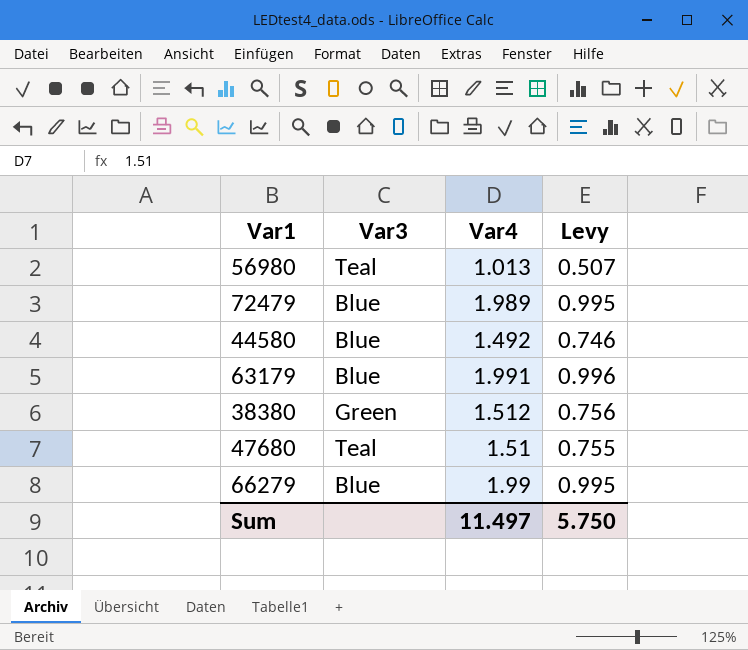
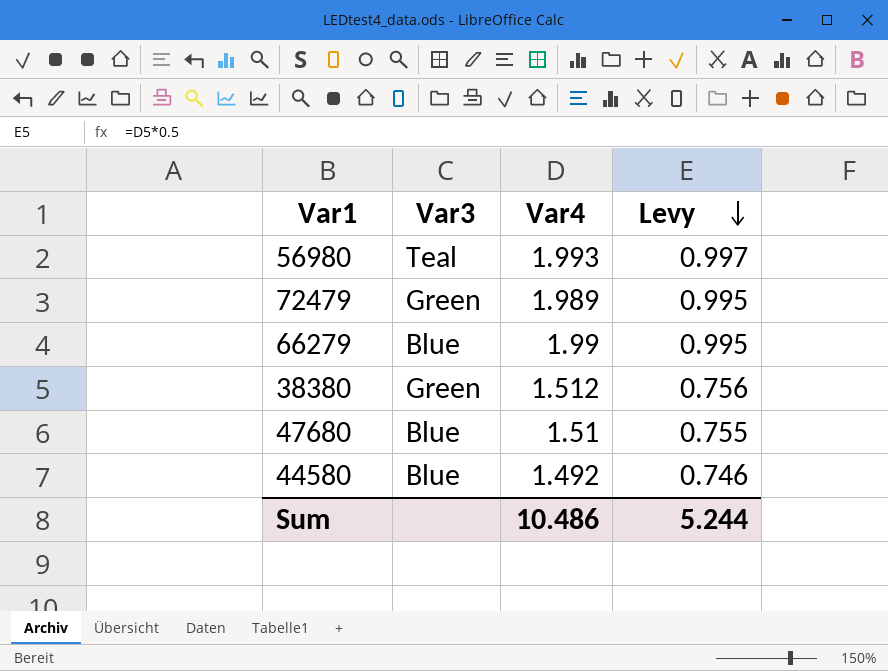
row order: none -> Levy descending
row 63179: Blue | 1.991 | 0.996 -> none
56980 | Var4: 1.013 -> 1.993
56980 | Levy: 0.507 -> 0.997
72479 | Var3: Blue -> Green
47680 | Var3: Teal -> Blue
Sum | Var4: 11.497 -> 10.486
Sum | Levy: 5.750 -> 5.244

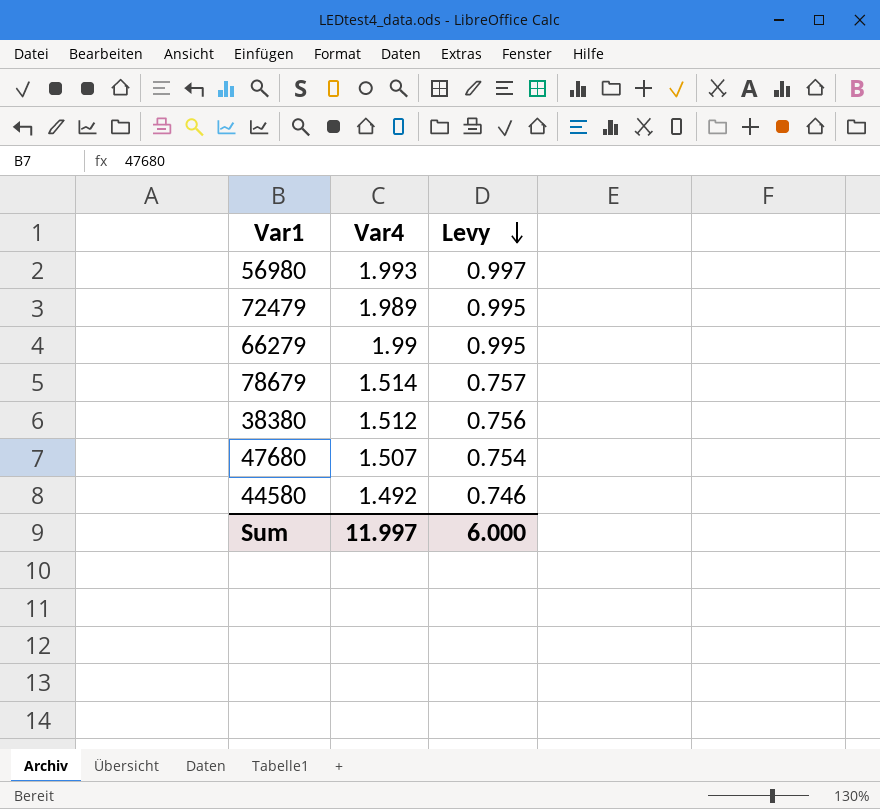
column Var3 | position: 2 -> none
row 78679: none -> 1.514 | 0.757
47680 | Var4: 1.51 -> 1.507
47680 | Levy: 0.755 -> 0.754
Sum | Var4: 10.486 -> 11.997
Sum | Levy: 5.244 -> 6.000

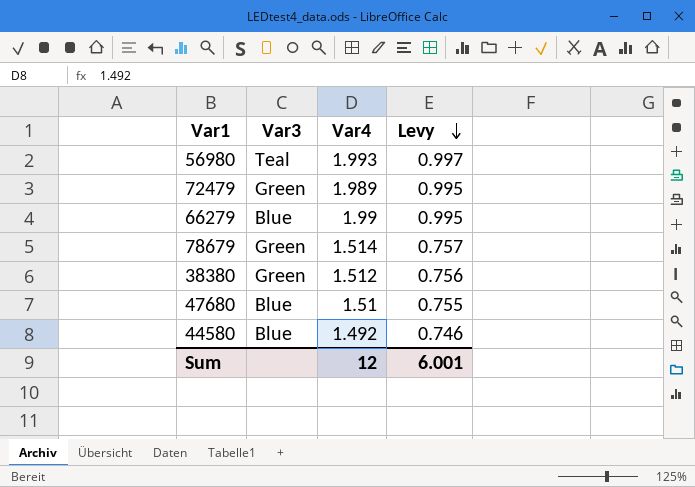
column Var3 | position: none -> 2
47680 | Var4: 1.507 -> 1.51
47680 | Levy: 0.754 -> 0.755
Sum | Var4: 11.997 -> 12
Sum | Levy: 6.000 -> 6.001

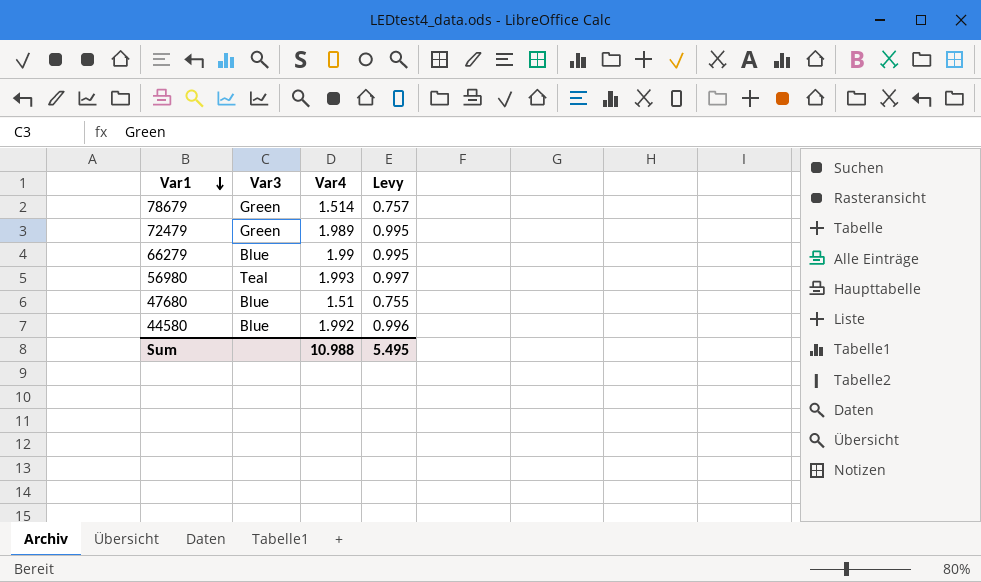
row order: Levy descending -> Var1 descending
row 38380: Green | 1.512 | 0.756 -> none
44580 | Var4: 1.492 -> 1.992
44580 | Levy: 0.746 -> 0.996
Sum | Var4: 12 -> 10.988
Sum | Levy: 6.001 -> 5.495

